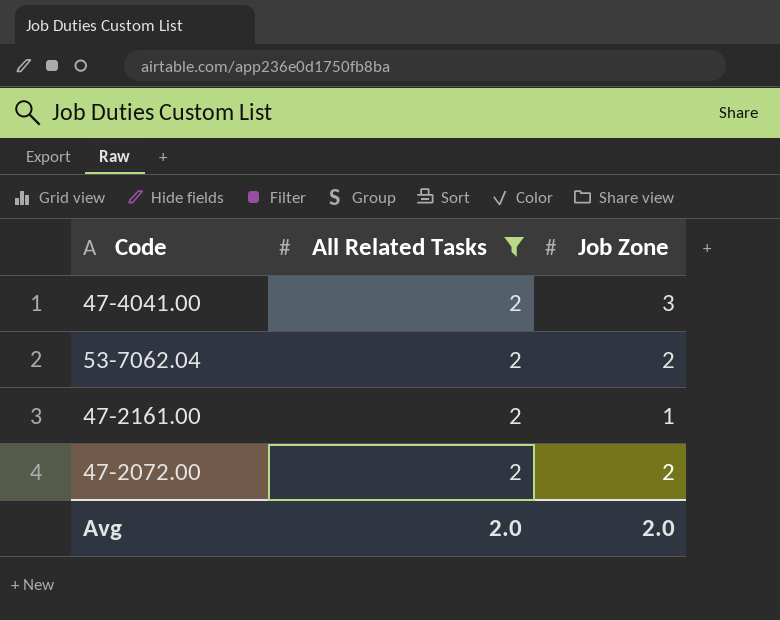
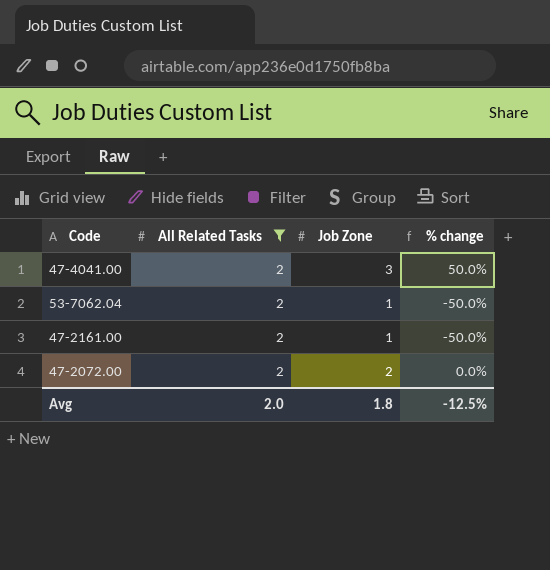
column % change | formula: none -> ([Job Zone] - [All Related Tasks]) / [All Related Tasks]
53-7062.04 | Job Zone: 2 -> 1
Avg | Job Zone: 2.0 -> 1.8

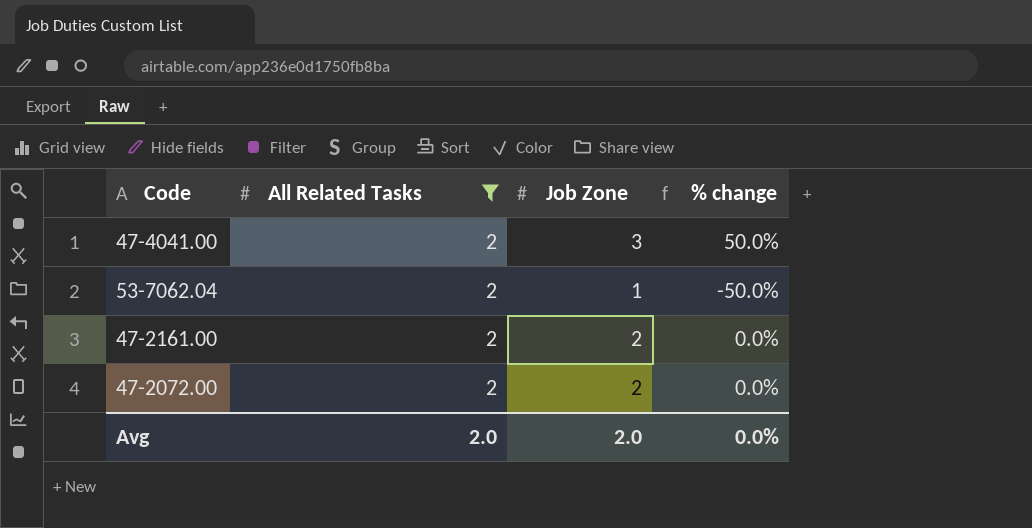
47-2161.00 | Job Zone: 1 -> 2
47-2161.00 | % change: -50.0% -> 0.0%
Avg | Job Zone: 1.8 -> 2.0
Avg | % change: -12.5% -> 0.0%

